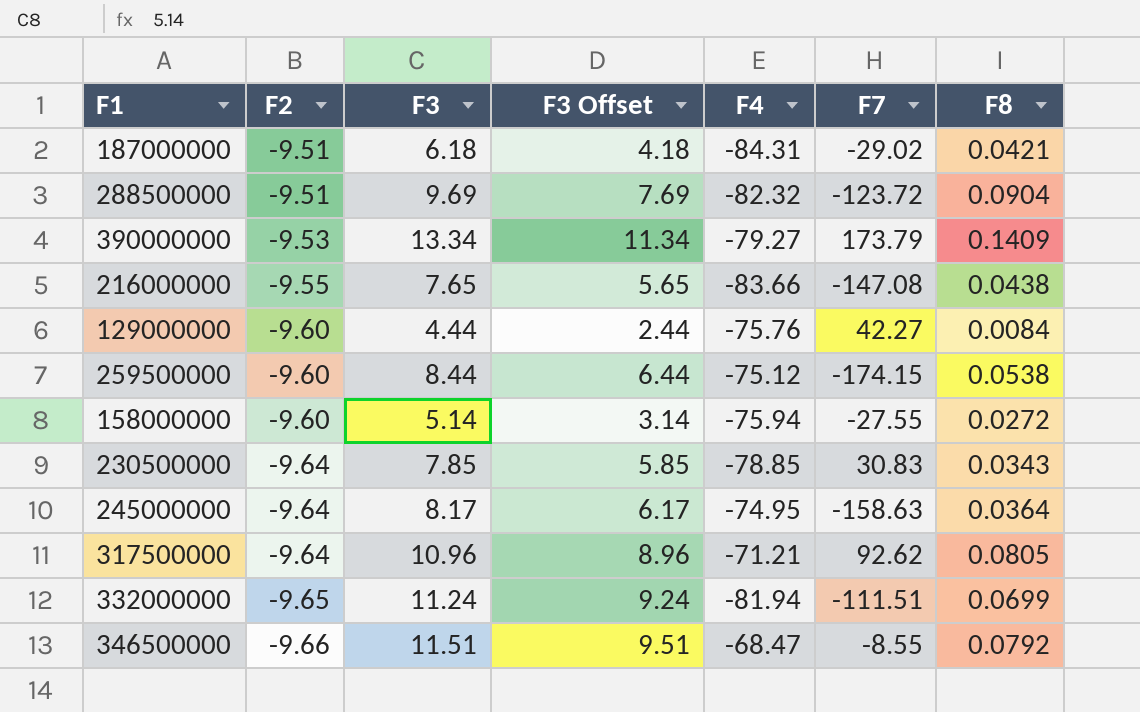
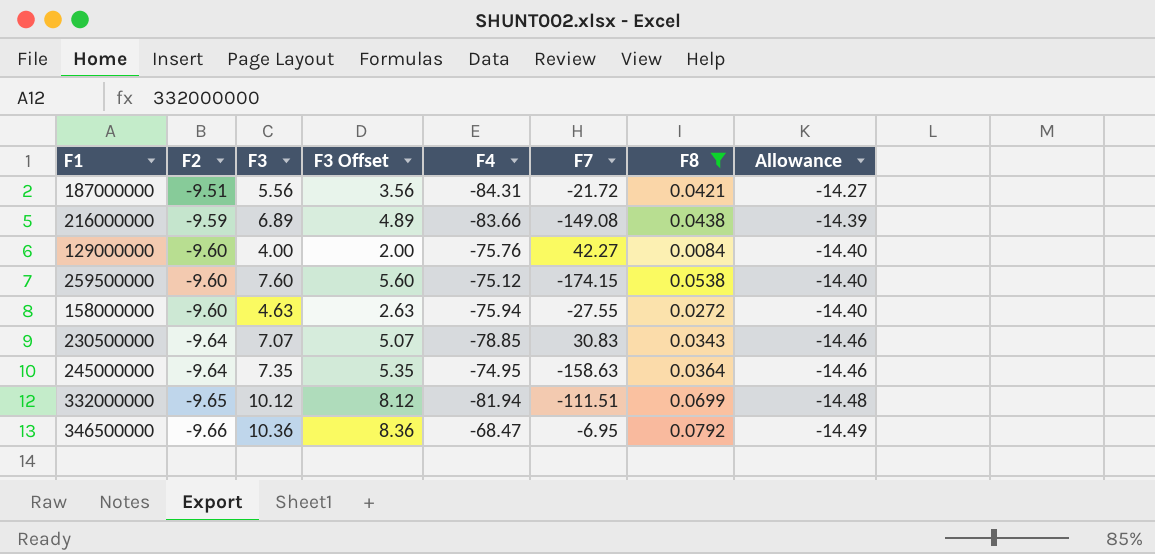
filter: none -> F8 <= 0.0792
column Allowance | formula: none -> [F2] * 1.5
187000000 | F3: 6.18 -> 5.56
187000000 | F3 Offset: 4.18 -> 3.56
187000000 | F7: -29.02 -> -21.72
216000000 | F2: -9.55 -> -9.59
216000000 | F3: 7.65 -> 6.89
216000000 | F3 Offset: 5.65 -> 4.89
216000000 | F7: -147.08 -> -149.08
129000000 | F3: 4.44 -> 4.00
129000000 | F3 Offset: 2.44 -> 2.00
259500000 | F3: 8.44 -> 7.60
259500000 | F3 Offset: 6.44 -> 5.60
158000000 | F3: 5.14 -> 4.63
158000000 | F3 Offset: 3.14 -> 2.63
230500000 | F3: 7.85 -> 7.07
230500000 | F3 Offset: 5.85 -> 5.07
245000000 | F3: 8.17 -> 7.35
245000000 | F3 Offset: 6.17 -> 5.35
332000000 | F3: 11.24 -> 10.12
332000000 | F3 Offset: 9.24 -> 8.12
346500000 | F3: 11.51 -> 10.36
346500000 | F3 Offset: 9.51 -> 8.36
346500000 | F7: -8.55 -> -6.95

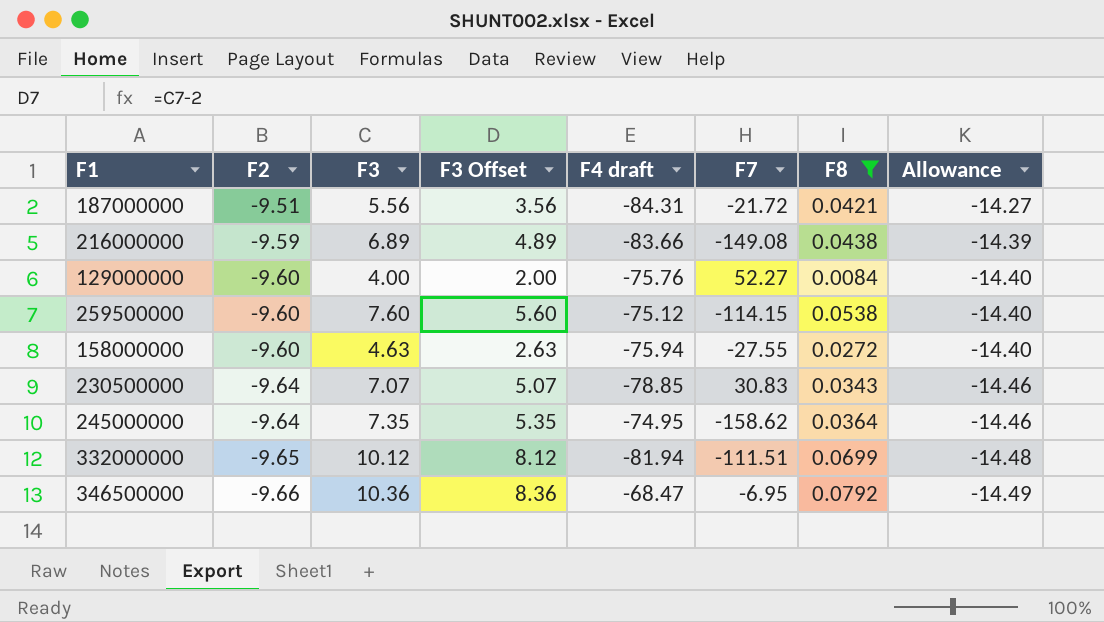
column name: F4 -> F4 draft
129000000 | F7: 42.27 -> 52.27
259500000 | F7: -174.15 -> -114.15
245000000 | F7: -158.63 -> -158.62

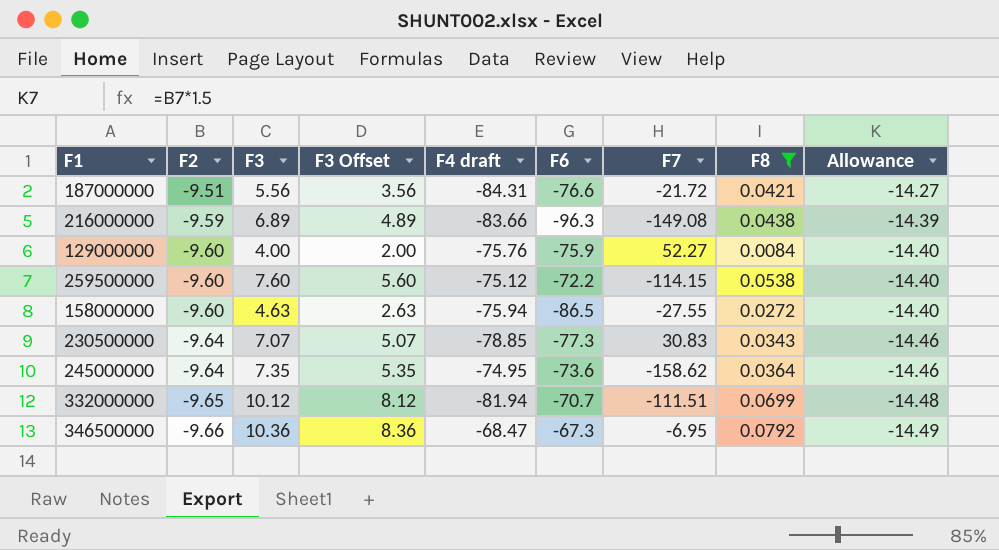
column F6 | position: none -> 6

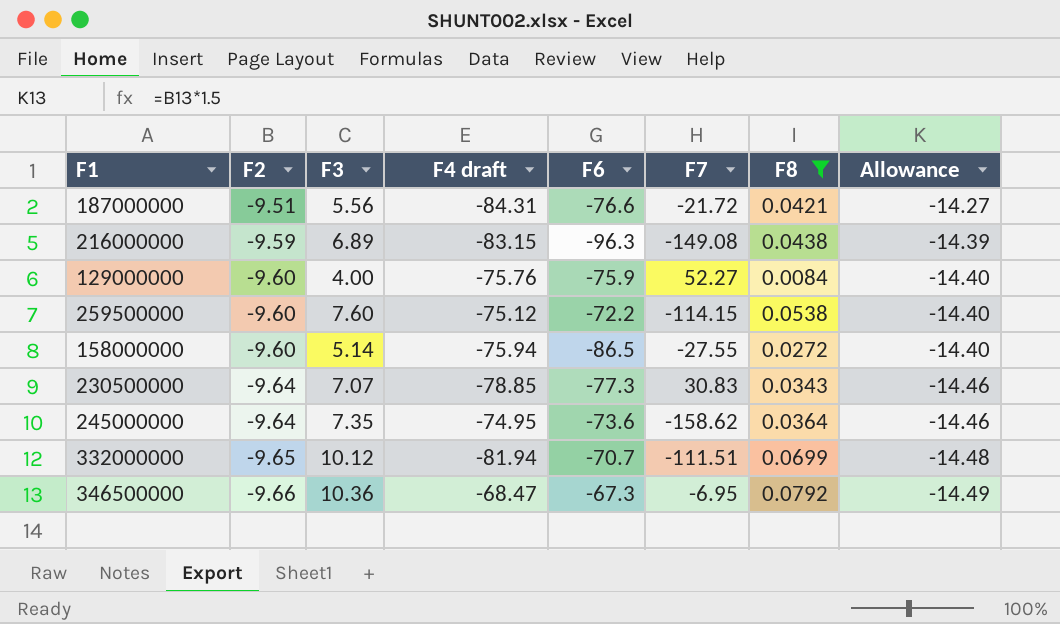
column F3 Offset | formula: [F3] - 2 -> none
216000000 | F4 draft: -83.66 -> -83.15
158000000 | F3: 4.63 -> 5.14

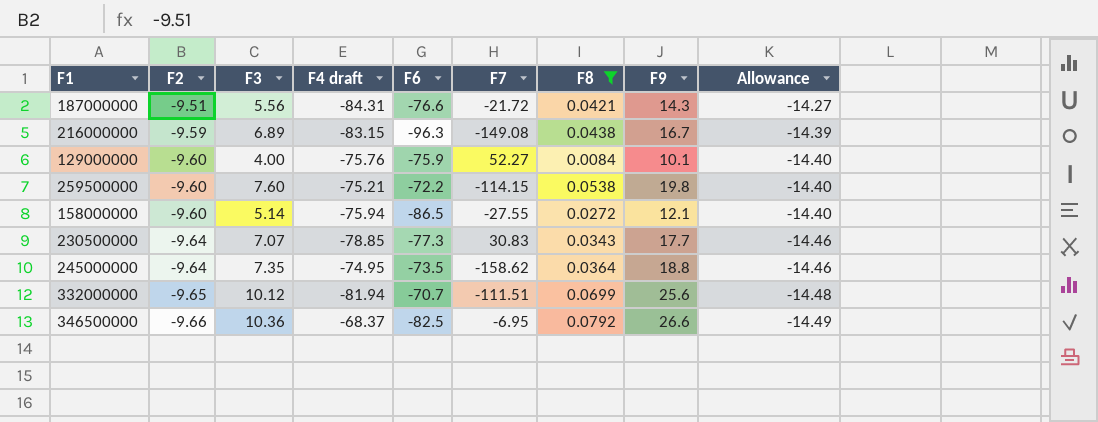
column F9 | position: none -> 8
259500000 | F4 draft: -75.12 -> -75.21
245000000 | F6: -73.6 -> -73.5
346500000 | F4 draft: -68.47 -> -68.37
346500000 | F6: -67.3 -> -82.5

